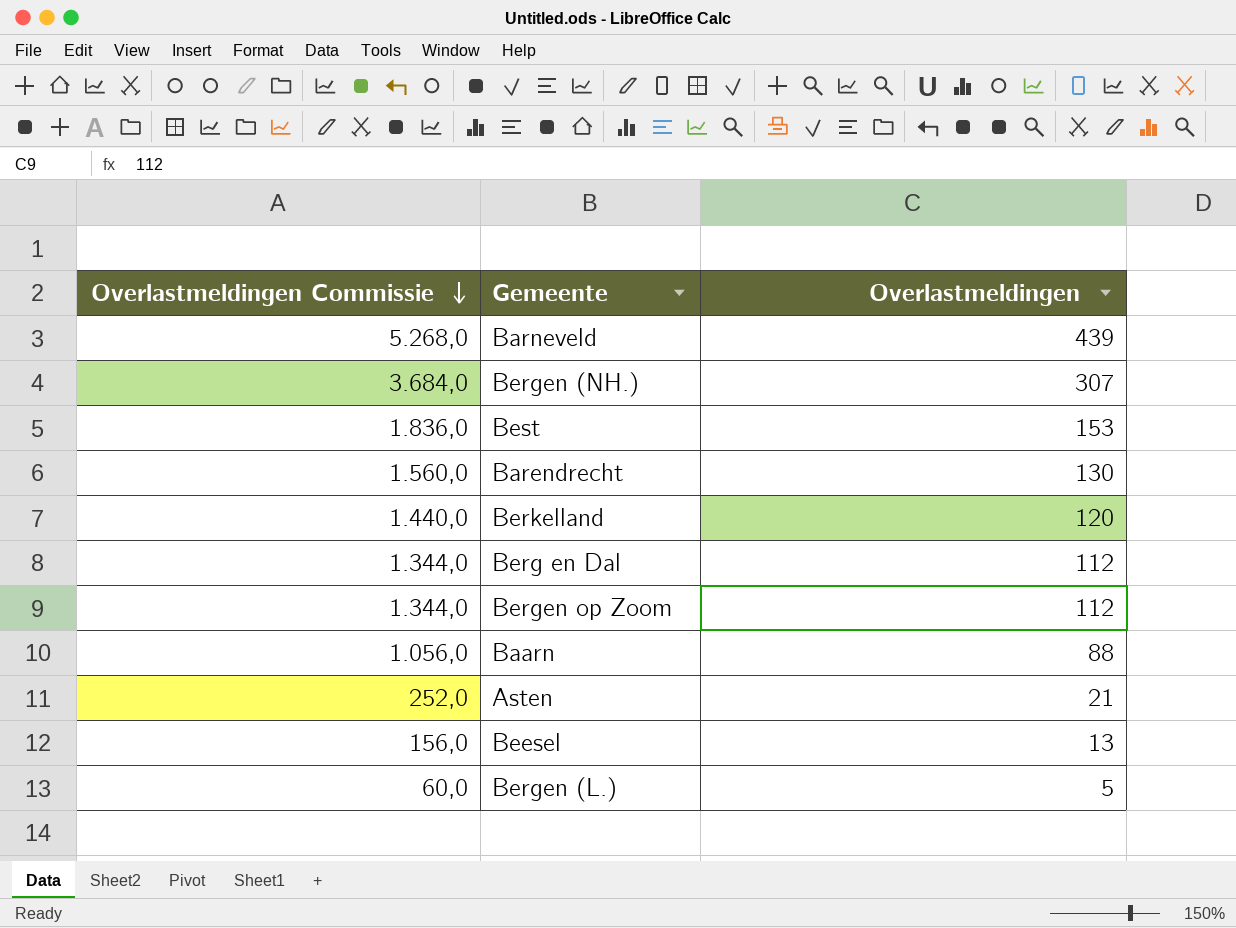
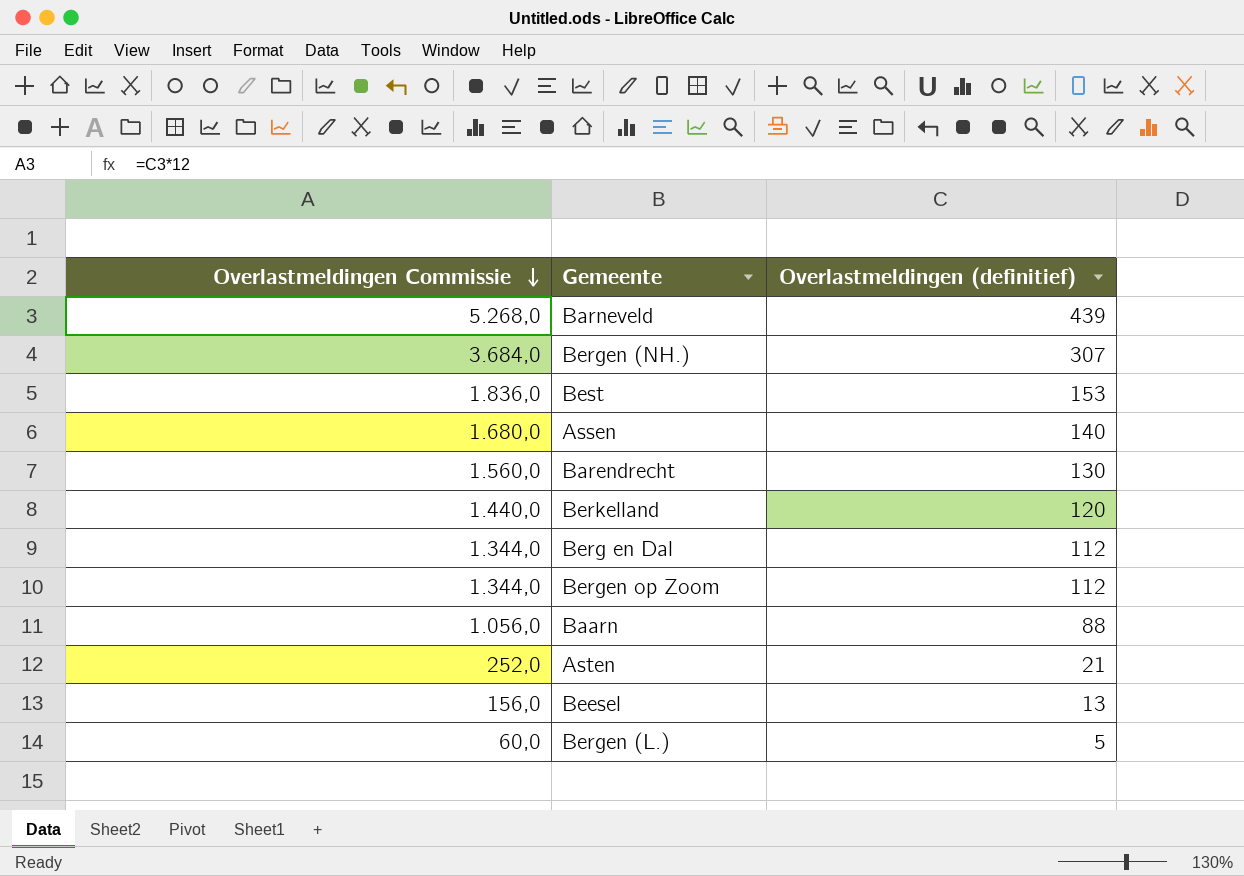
column name: Overlastmeldingen -> Overlastmeldingen (definitief)
row Assen: none -> 1.680,0 | 140

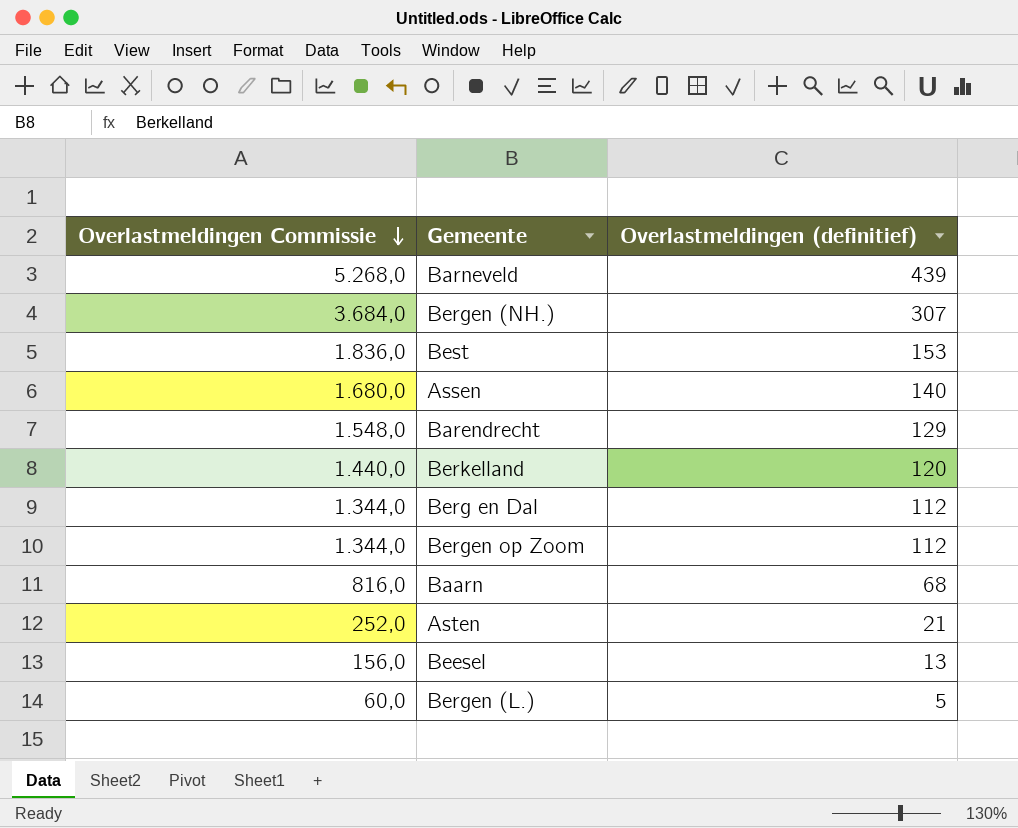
Barendrecht | Overlastmeldingen Commissie: 1.560,0 -> 1.548,0
Barendrecht | Overlastmeldingen (definitief): 130 -> 129
Baarn | Overlastmeldingen Commissie: 1.056,0 -> 816,0
Baarn | Overlastmeldingen (definitief): 88 -> 68

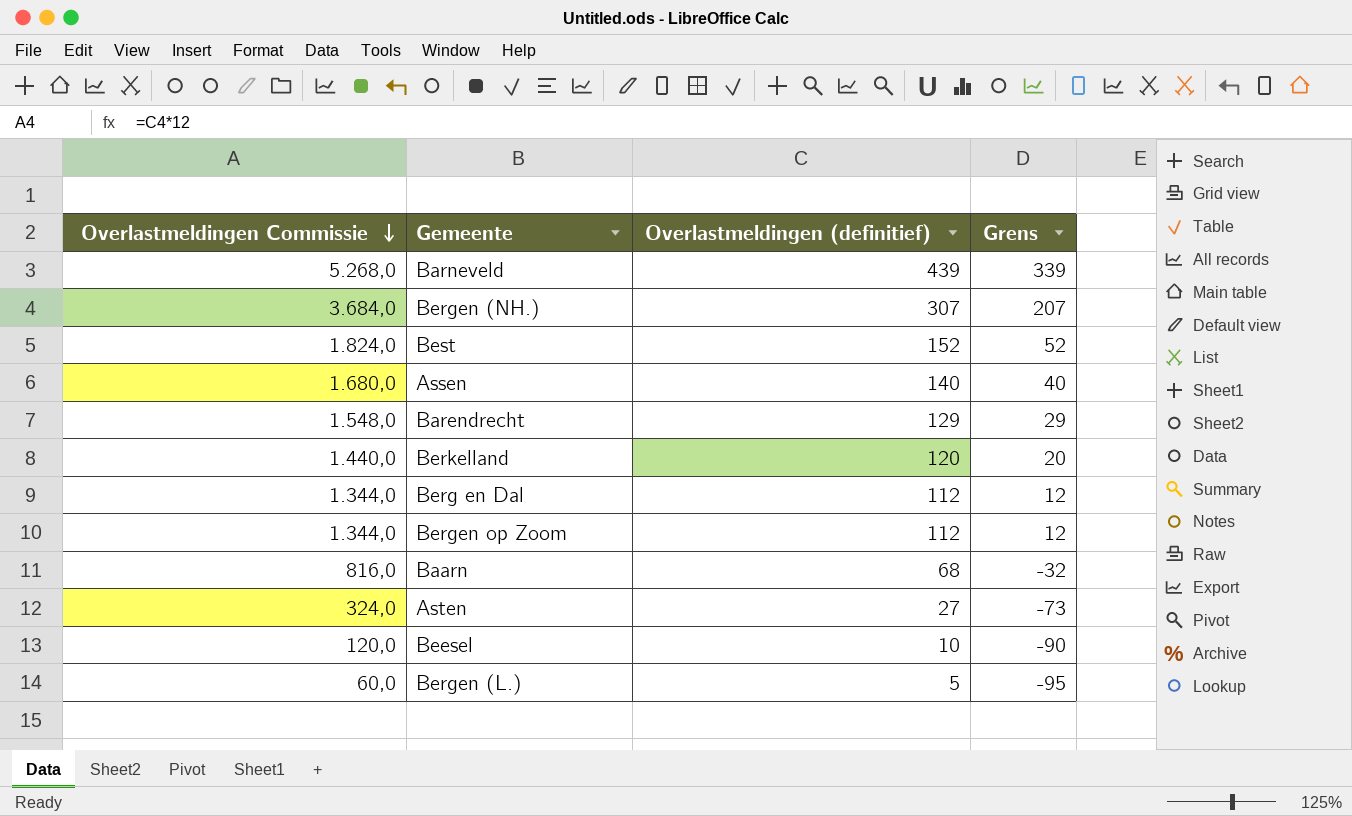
column Grens | formula: none -> [Overlastmeldingen (definitief)] - 100
Best | Overlastmeldingen Commissie: 1.836,0 -> 1.824,0
Best | Overlastmeldingen (definitief): 153 -> 152
Asten | Overlastmeldingen Commissie: 252,0 -> 324,0
Asten | Overlastmeldingen (definitief): 21 -> 27
Beesel | Overlastmeldingen Commissie: 156,0 -> 120,0
Beesel | Overlastmeldingen (definitief): 13 -> 10

